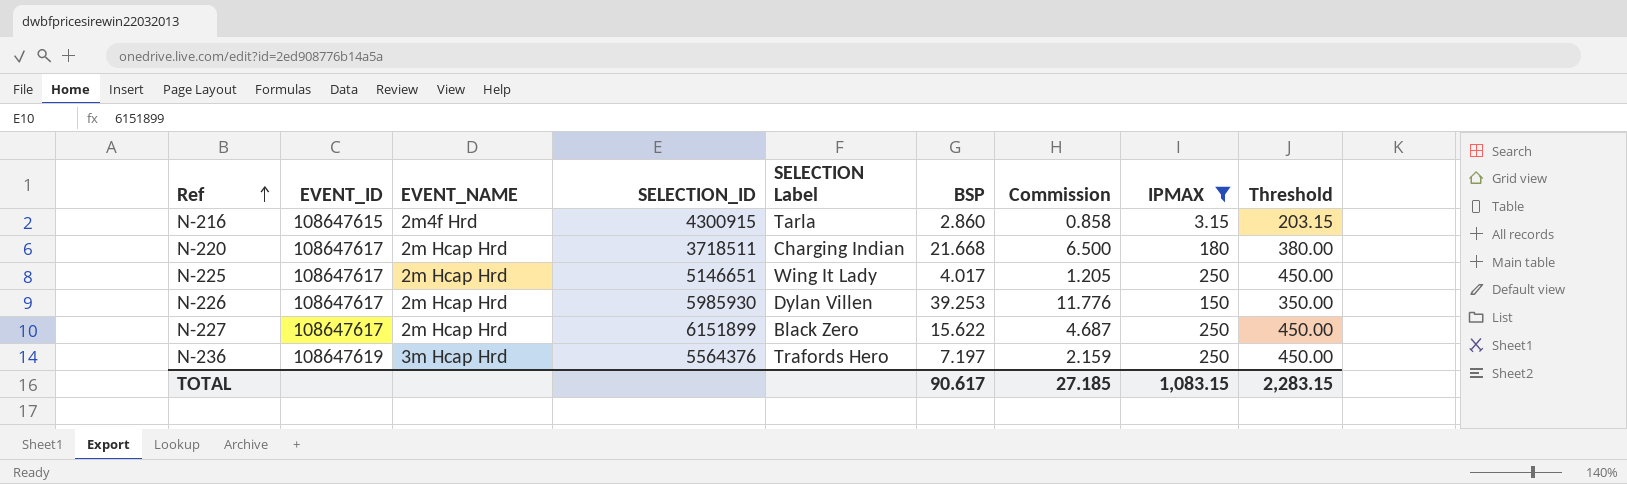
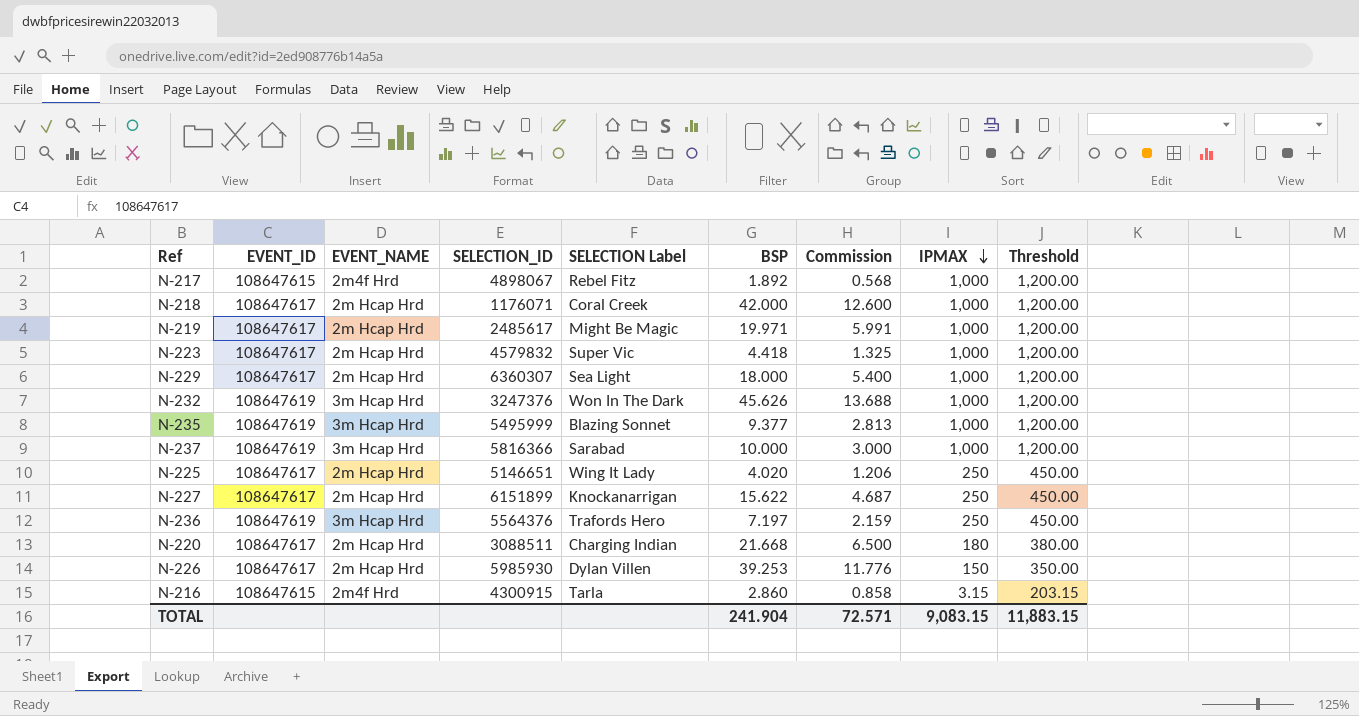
filter: IPMAX != 1,000 -> none
row order: Ref ascending -> IPMAX descending
N-225 | BSP: 4.017 -> 4.020
N-225 | Commission: 1.205 -> 1.206
N-227 | SELECTION Label: Black Zero -> Knockanarrigan
N-220 | SELECTION_ID: 3718511 -> 3088511
TOTAL | BSP: 90.617 -> 241.904
TOTAL | Commission: 27.185 -> 72.571
TOTAL | IPMAX: 1,083.15 -> 9,083.15
TOTAL | Threshold: 2,283.15 -> 11,883.15

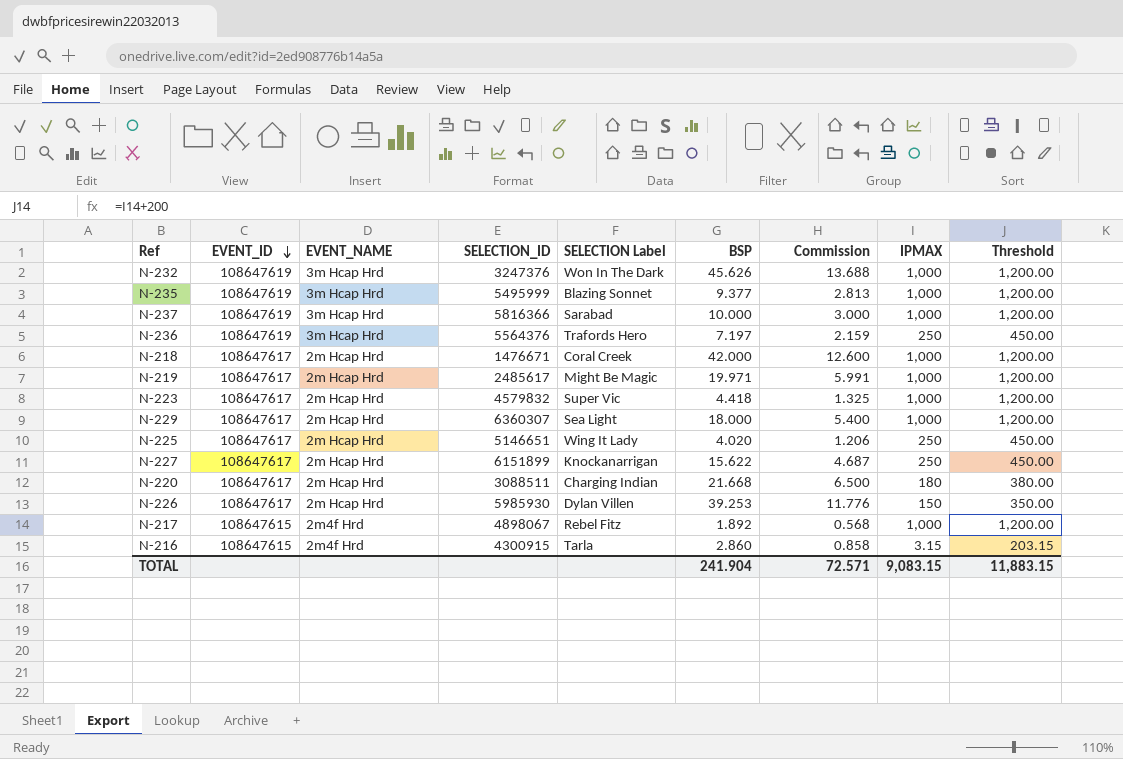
row order: IPMAX descending -> EVENT_ID descending
N-218 | SELECTION_ID: 1176071 -> 1476671

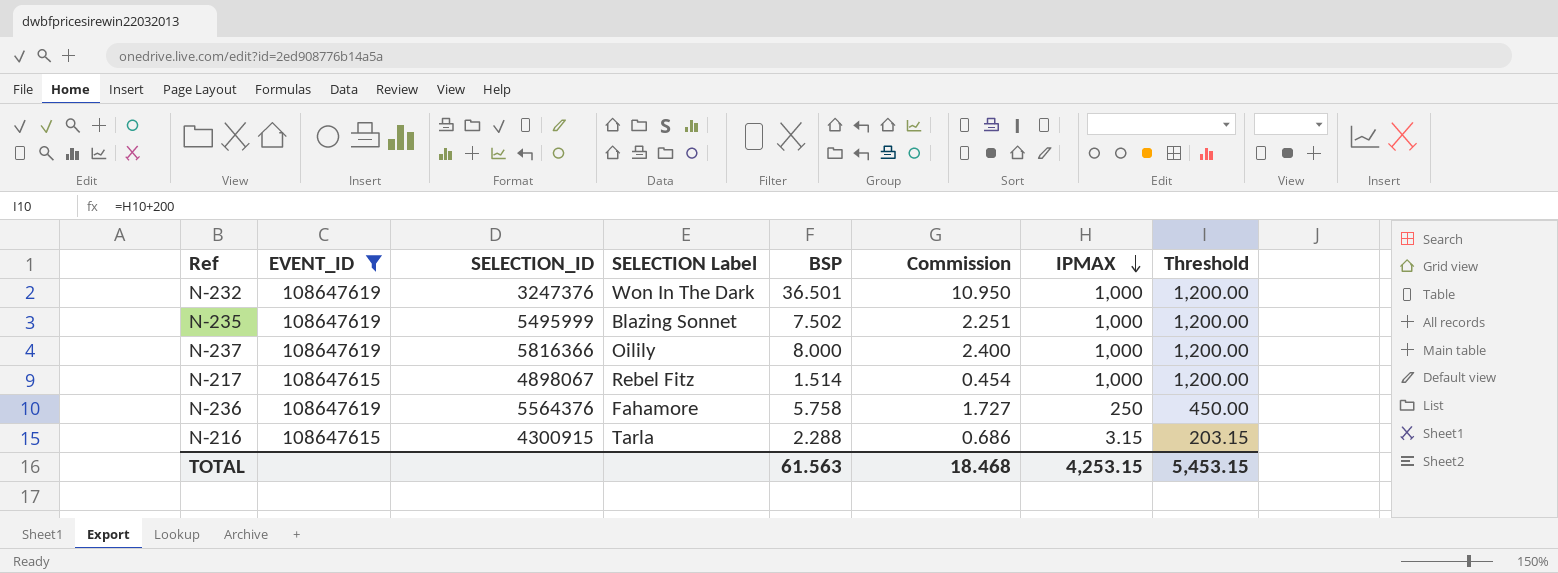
filter: none -> EVENT_ID != 108647617
row order: EVENT_ID descending -> IPMAX descending
column EVENT_NAME | position: 3 -> none
N-232 | BSP: 45.626 -> 36.501
N-232 | Commission: 13.688 -> 10.950
N-235 | BSP: 9.377 -> 7.502
N-235 | Commission: 2.813 -> 2.251
N-237 | SELECTION Label: Sarabad -> Oilily
N-237 | BSP: 10.000 -> 8.000
N-237 | Commission: 3.000 -> 2.400
N-217 | BSP: 1.892 -> 1.514
N-217 | Commission: 0.568 -> 0.454
N-236 | SELECTION Label: Trafords Hero -> Fahamore
N-236 | BSP: 7.197 -> 5.758
N-236 | Commission: 2.159 -> 1.727
N-216 | BSP: 2.860 -> 2.288
N-216 | Commission: 0.858 -> 0.686
TOTAL | BSP: 241.904 -> 61.563
TOTAL | Commission: 72.571 -> 18.468
TOTAL | IPMAX: 9,083.15 -> 4,253.15
TOTAL | Threshold: 11,883.15 -> 5,453.15

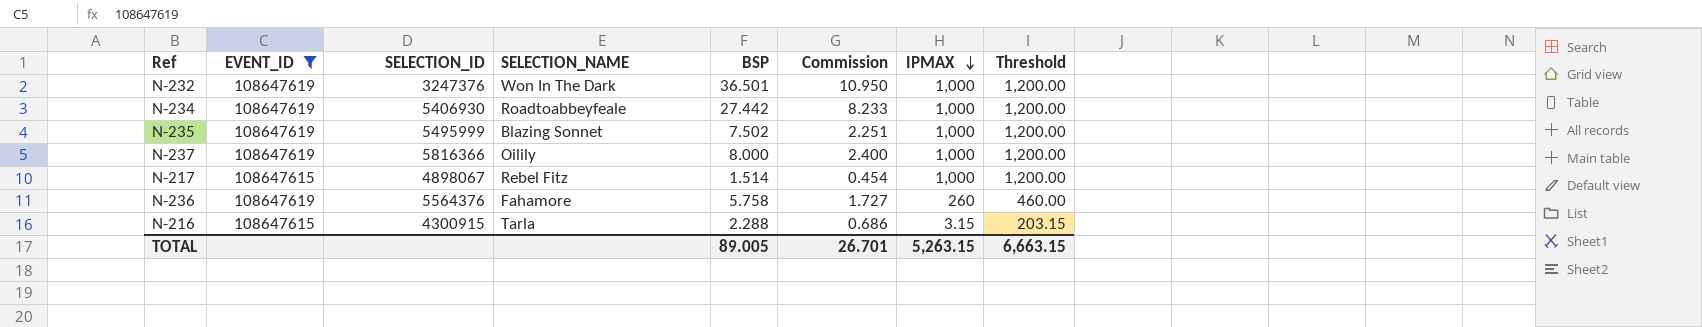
column name: SELECTION Label -> SELECTION_NAME
row N-234: none -> 108647619 | 5406930 | Roadtoabbeyfeale | 27.442 | 8.233 | 1,000 | 1,200.00
N-236 | IPMAX: 250 -> 260
N-236 | Threshold: 450.00 -> 460.00
TOTAL | BSP: 61.563 -> 89.005
TOTAL | Commission: 18.468 -> 26.701
TOTAL | IPMAX: 4,253.15 -> 5,263.15
TOTAL | Threshold: 5,453.15 -> 6,663.15

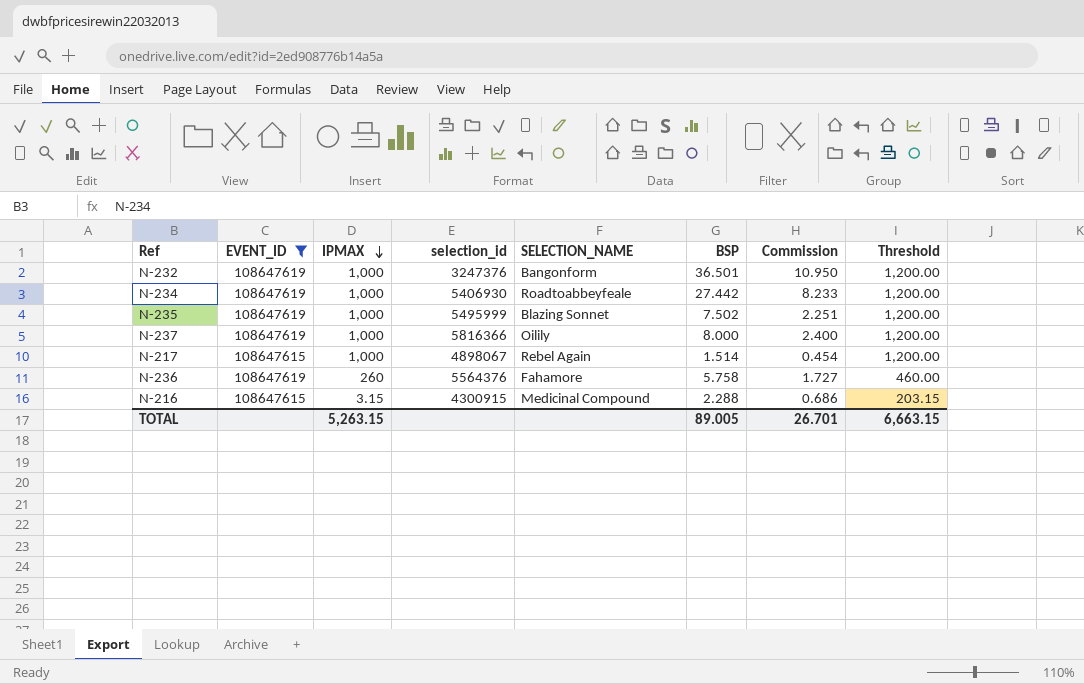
column IPMAX | position: 7 -> 3
column name: SELECTION_ID -> selection_id
N-232 | SELECTION_NAME: Won In The Dark -> Bangonform
N-217 | SELECTION_NAME: Rebel Fitz -> Rebel Again
N-216 | SELECTION_NAME: Tarla -> Medicinal Compound

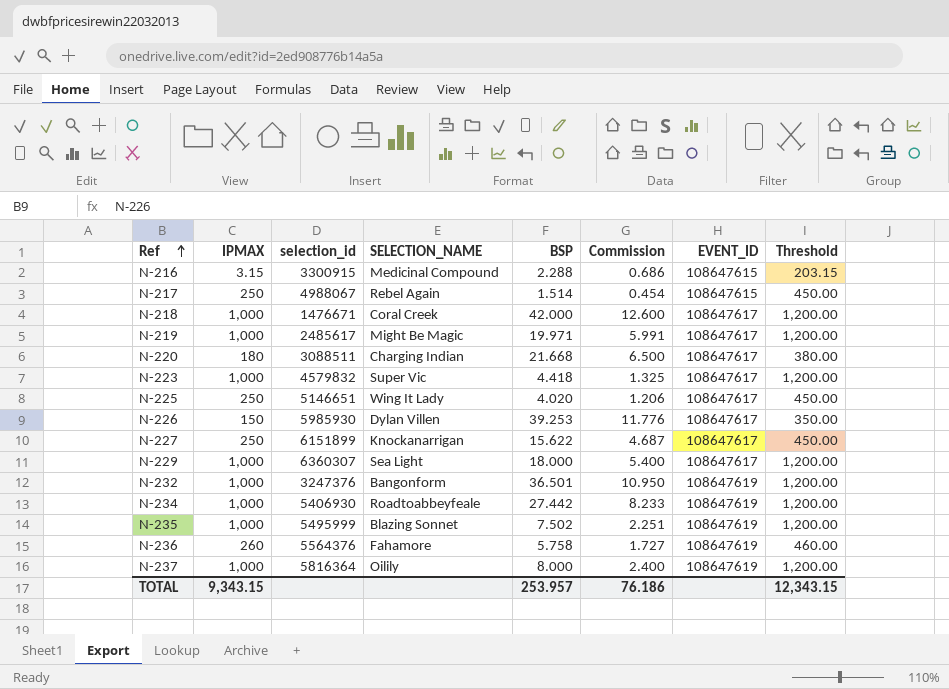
filter: EVENT_ID != 108647617 -> none
row order: IPMAX descending -> Ref ascending
column EVENT_ID | position: 2 -> 7
N-216 | selection_id: 4300915 -> 3300915
N-217 | IPMAX: 1,000 -> 250
N-217 | selection_id: 4898067 -> 4988067
N-217 | Threshold: 1,200.00 -> 450.00
N-237 | selection_id: 5816366 -> 5816364
TOTAL | IPMAX: 5,263.15 -> 9,343.15
TOTAL | BSP: 89.005 -> 253.957
TOTAL | Commission: 26.701 -> 76.186
TOTAL | Threshold: 6,663.15 -> 12,343.15

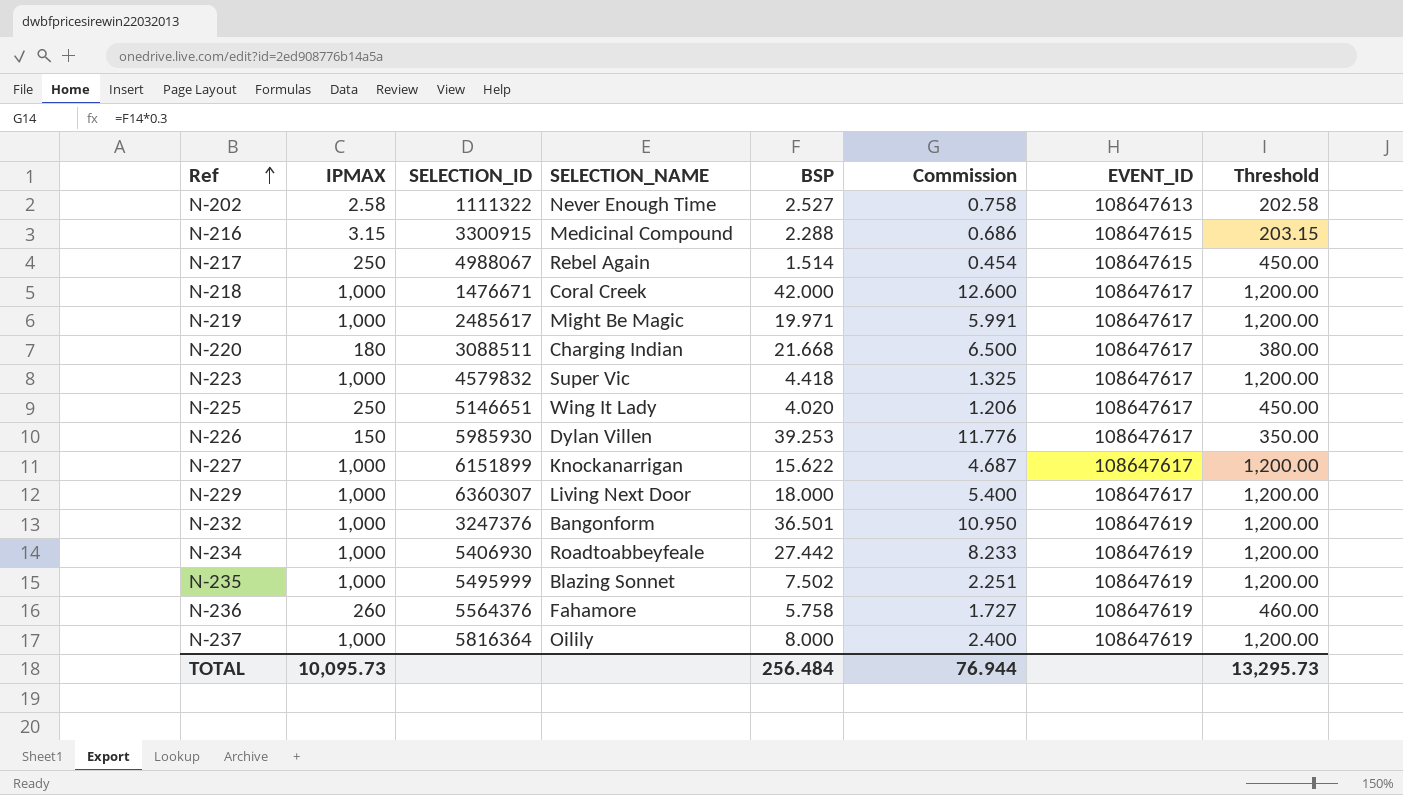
column name: selection_id -> SELECTION_ID
row N-202: none -> 2.58 | 1111322 | Never Enough Time | 2.527 | 0.758 | 108647613 | 202.58
N-227 | IPMAX: 250 -> 1,000
N-227 | Threshold: 450.00 -> 1,200.00
N-229 | SELECTION_NAME: Sea Light -> Living Next Door
TOTAL | IPMAX: 9,343.15 -> 10,095.73
TOTAL | BSP: 253.957 -> 256.484
TOTAL | Commission: 76.186 -> 76.944
TOTAL | Threshold: 12,343.15 -> 13,295.73

